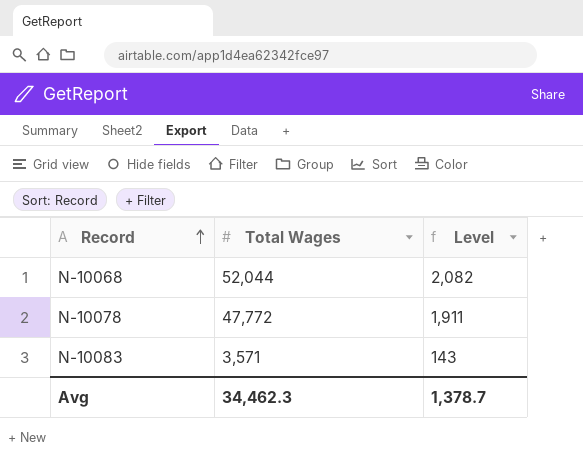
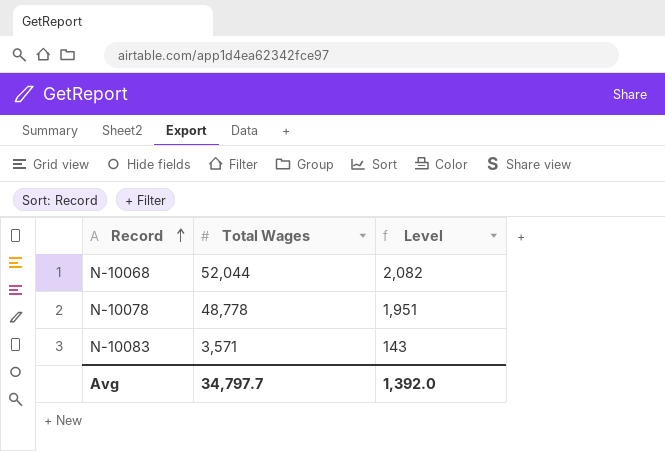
N-10078 | Total Wages: 47,772 -> 48,778
N-10078 | Level: 1,911 -> 1,951
Avg | Total Wages: 34,462.3 -> 34,797.7
Avg | Level: 1,378.7 -> 1,392.0

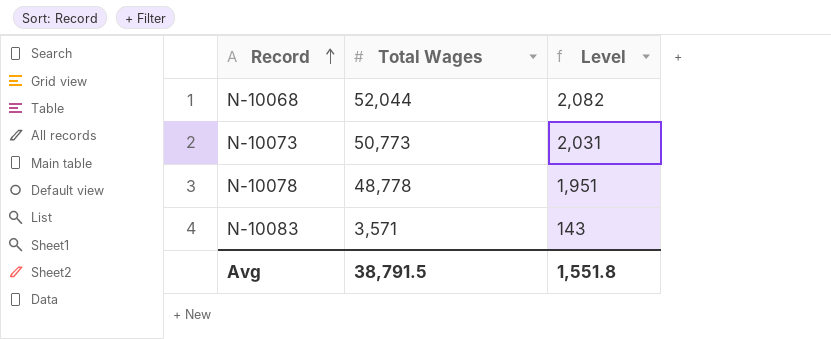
row N-10073: none -> 50,773 | 2,031
Avg | Total Wages: 34,797.7 -> 38,791.5
Avg | Level: 1,392.0 -> 1,551.8

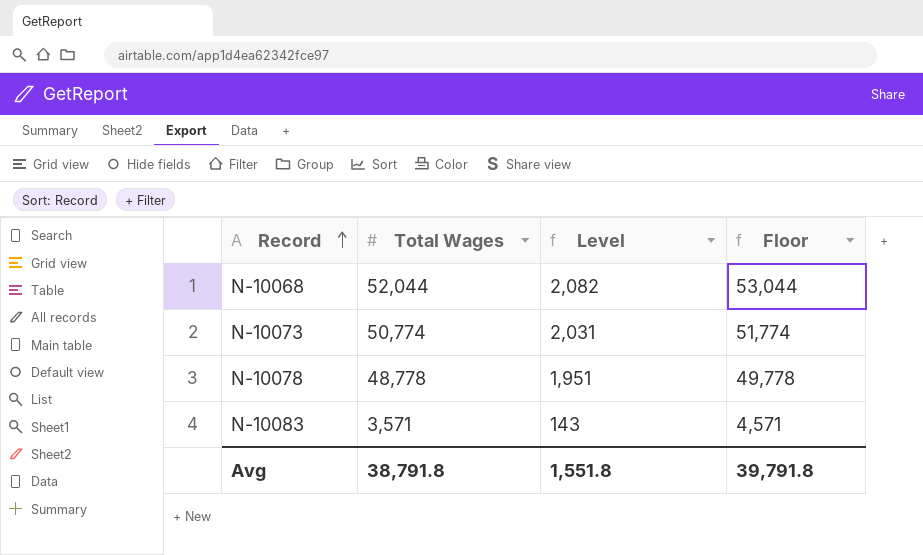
column Floor | formula: none -> [Total Wages] + 1000
N-10073 | Total Wages: 50,773 -> 50,774
Avg | Total Wages: 38,791.5 -> 38,791.8

